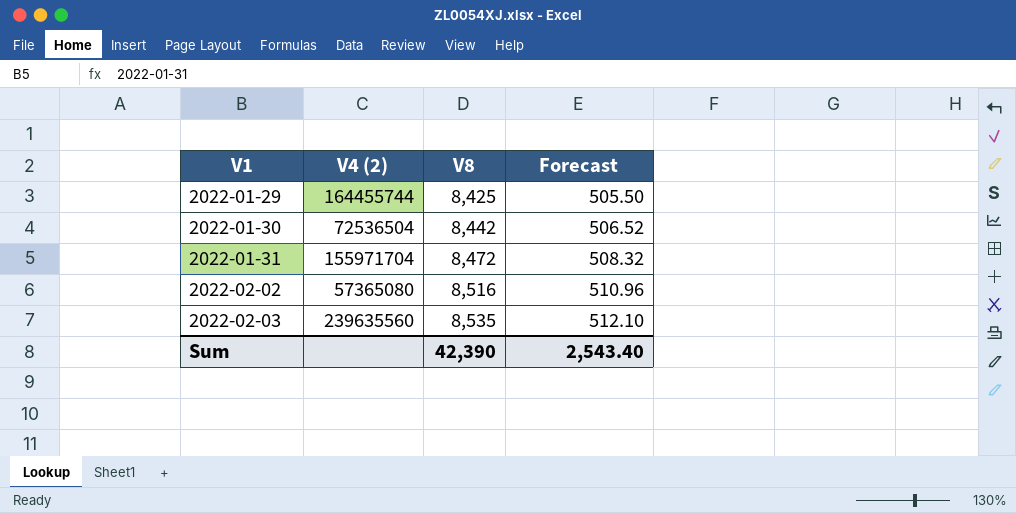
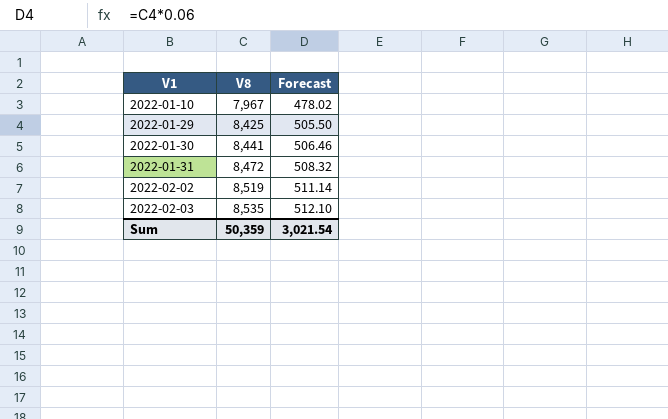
column V4 (2) | position: 2 -> none
row 2022-01-10: none -> 7,967 | 478.02
2022-01-30 | V8: 8,442 -> 8,441
2022-01-30 | Forecast: 506.52 -> 506.46
2022-02-02 | V8: 8,516 -> 8,519
2022-02-02 | Forecast: 510.96 -> 511.14
Sum | V8: 42,390 -> 50,359
Sum | Forecast: 2,543.40 -> 3,021.54

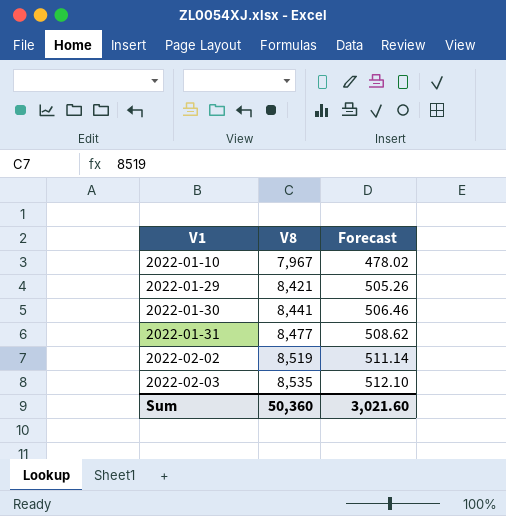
2022-01-29 | V8: 8,425 -> 8,421
2022-01-29 | Forecast: 505.50 -> 505.26
2022-01-31 | V8: 8,472 -> 8,477
2022-01-31 | Forecast: 508.32 -> 508.62
Sum | V8: 50,359 -> 50,360
Sum | Forecast: 3,021.54 -> 3,021.60

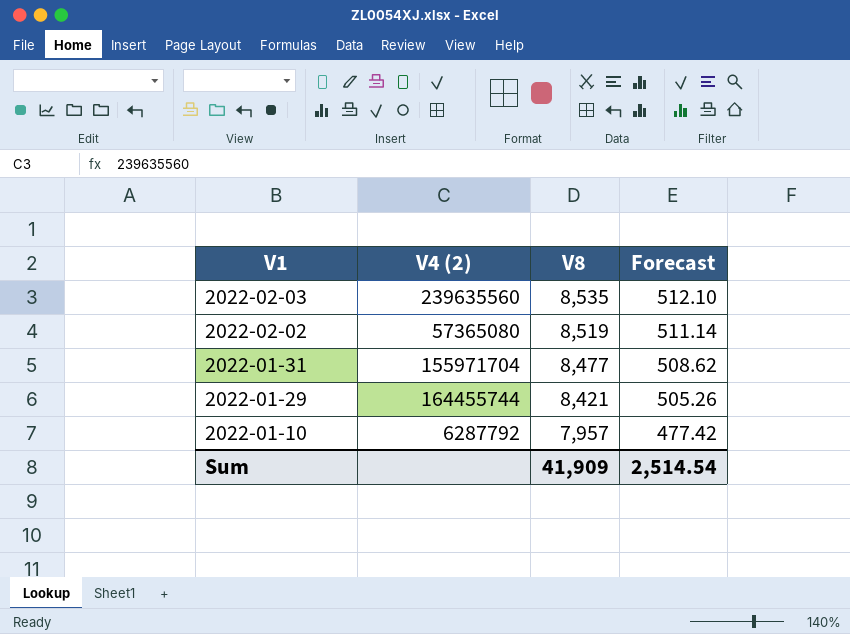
row order: V1 ascending -> V1 descending
column V4 (2) | position: none -> 2
row 2022-01-30: 8,441 | 506.46 -> none
2022-01-10 | V8: 7,967 -> 7,957
2022-01-10 | Forecast: 478.02 -> 477.42
Sum | V8: 50,360 -> 41,909
Sum | Forecast: 3,021.60 -> 2,514.54

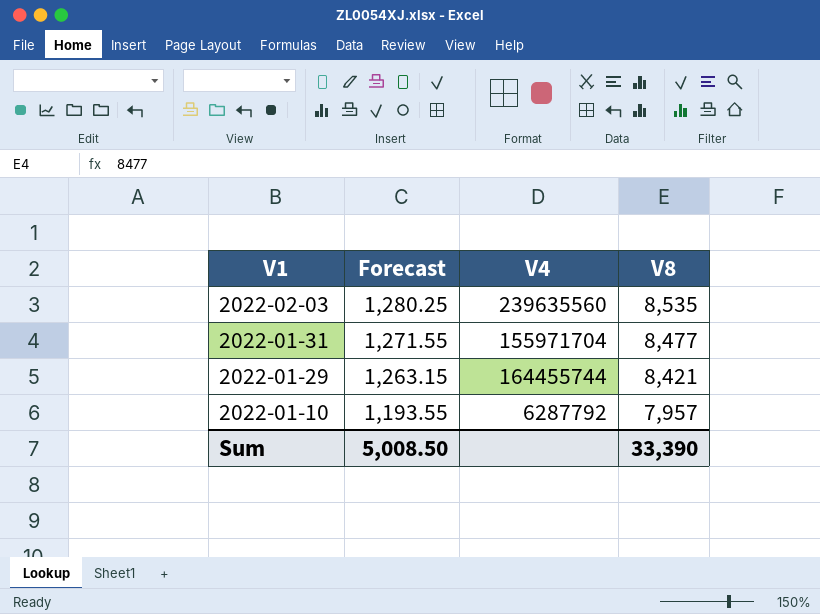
column Forecast | formula: [V8] * 0.06 -> [V8] * 0.15
column Forecast | position: 4 -> 2
column name: V4 (2) -> V4
row 2022-02-02: 57365080 | 8,519 | 511.14 -> none
Sum | Forecast: 2,514.54 -> 5,008.50
Sum | V8: 41,909 -> 33,390

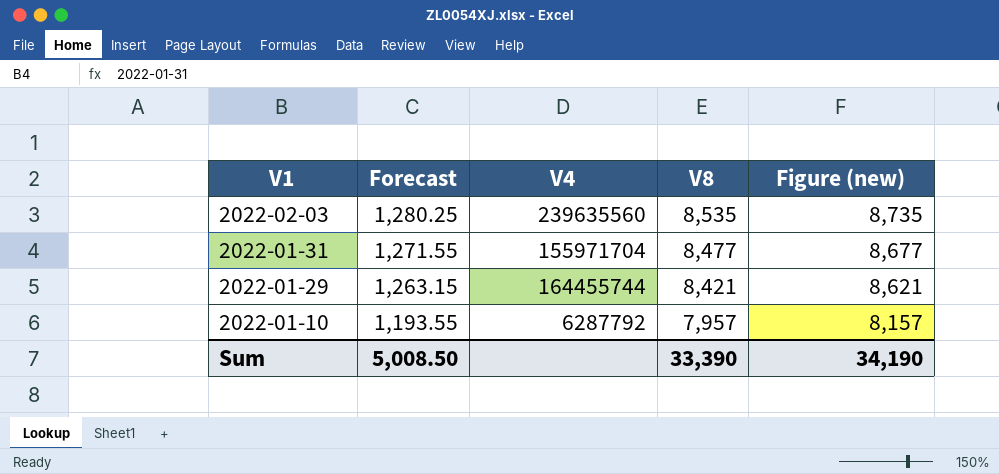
column Figure (new) | formula: none -> [V8] + 200

